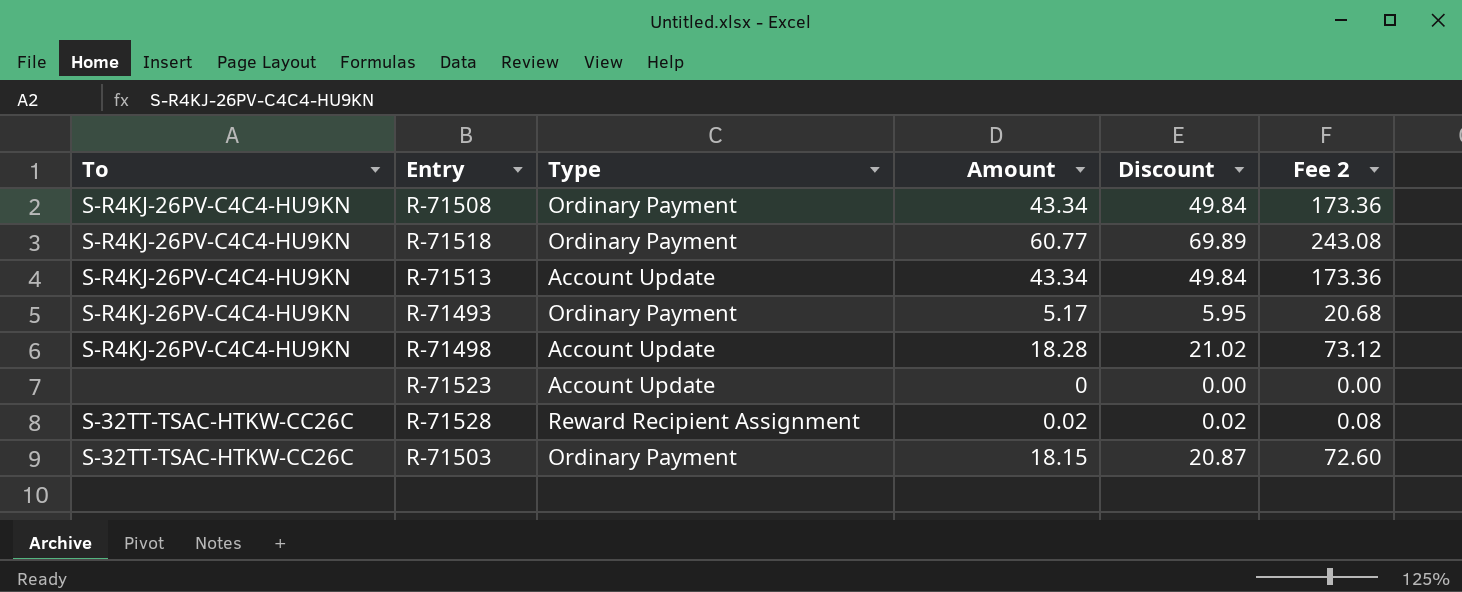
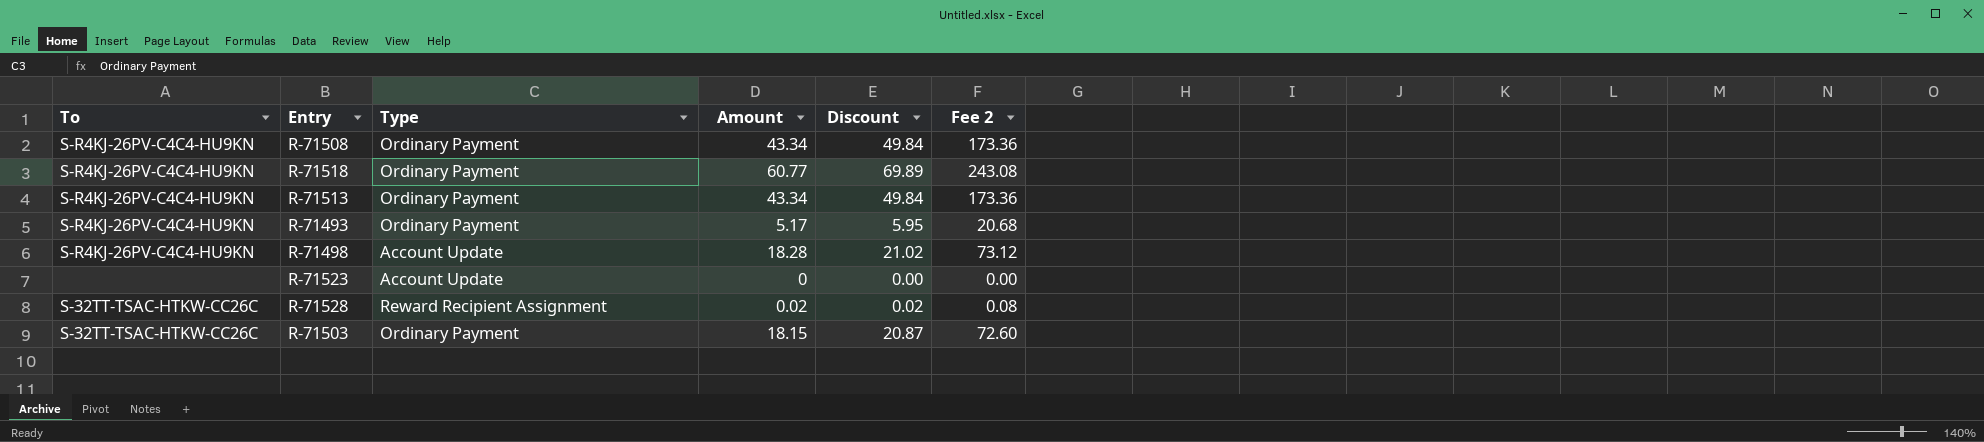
R-71513 | Type: Account Update -> Ordinary Payment

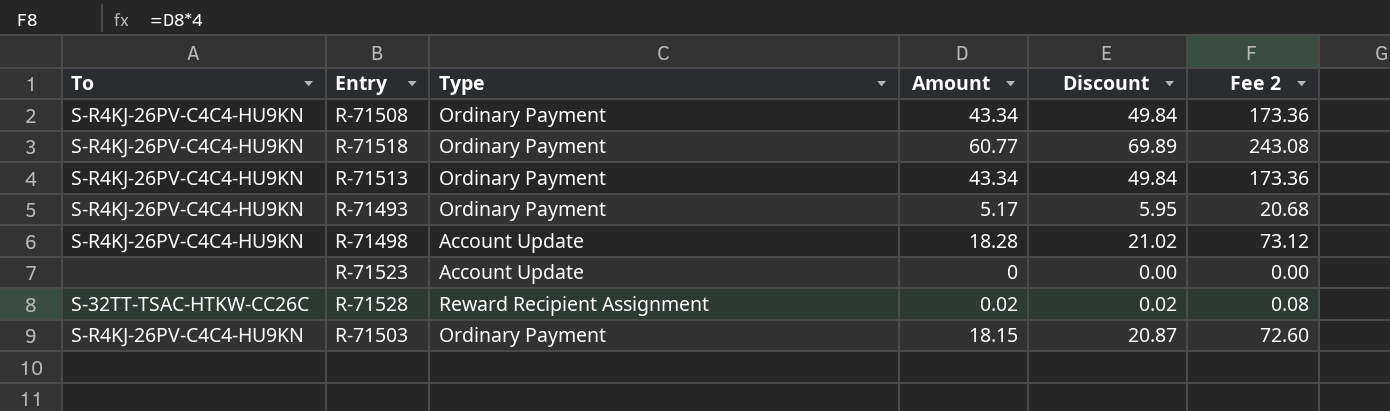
R-71503 | To: S-32TT-TSAC-HTKW-CC26C -> S-R4KJ-26PV-C4C4-HU9KN

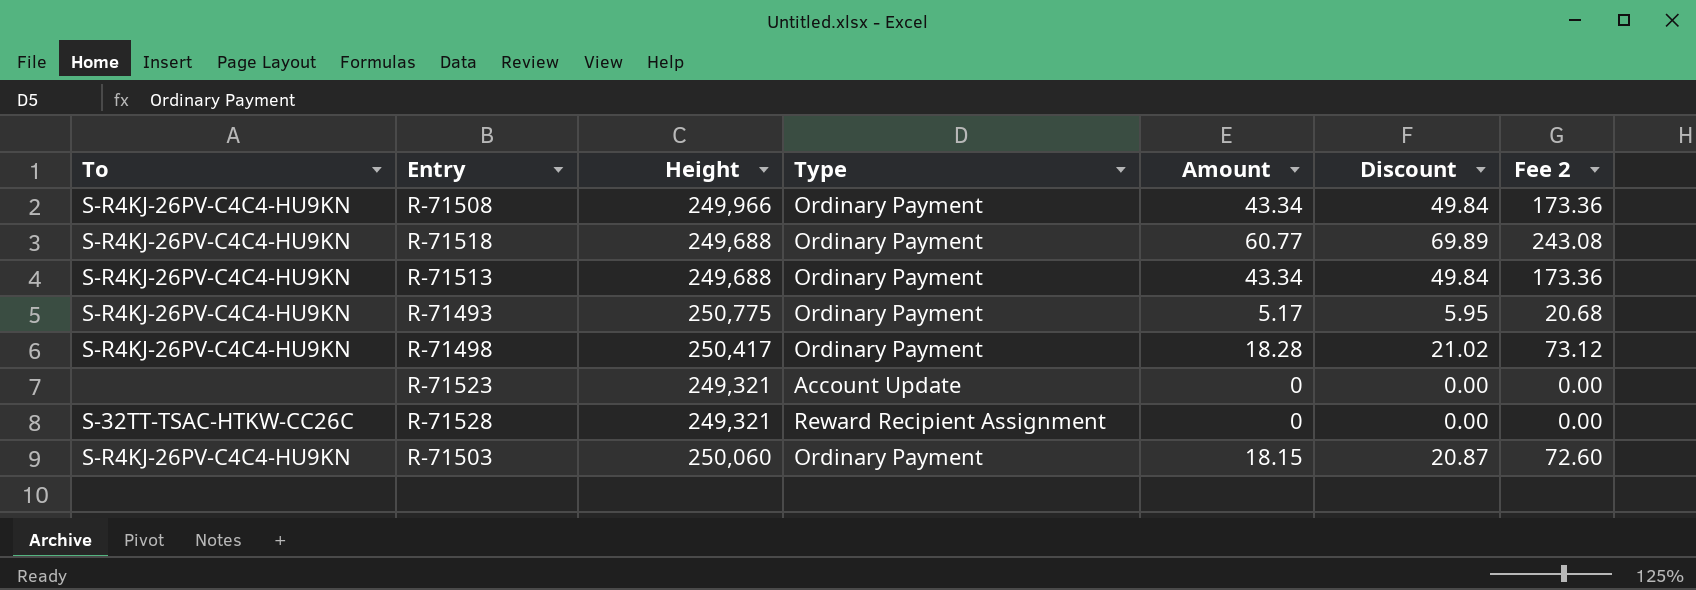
column Height | position: none -> 3
R-71498 | Type: Account Update -> Ordinary Payment
R-71528 | Amount: 0.02 -> 0
R-71528 | Discount: 0.02 -> 0.00
R-71528 | Fee 2: 0.08 -> 0.00

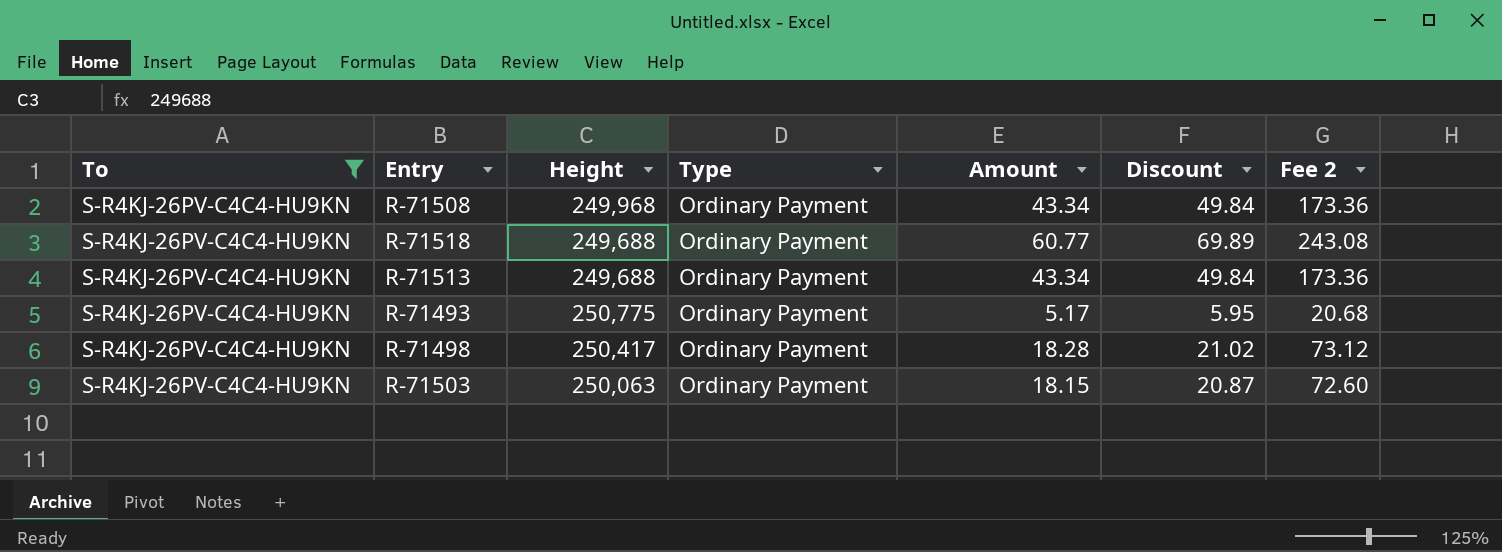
filter: none -> To = S-R4KJ-26PV-C4C4-HU9KN
R-71508 | Height: 249,966 -> 249,968
R-71503 | Height: 250,060 -> 250,063

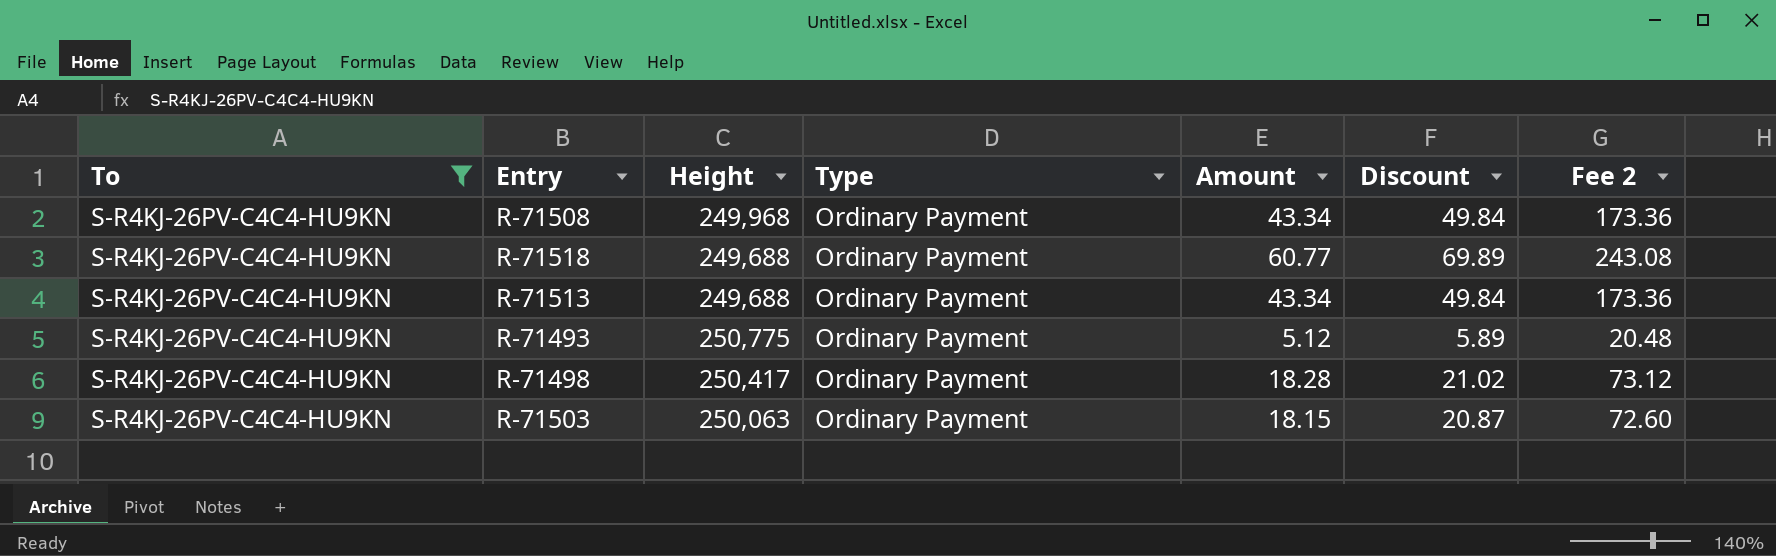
R-71493 | Amount: 5.17 -> 5.12
R-71493 | Discount: 5.95 -> 5.89
R-71493 | Fee 2: 20.68 -> 20.48

